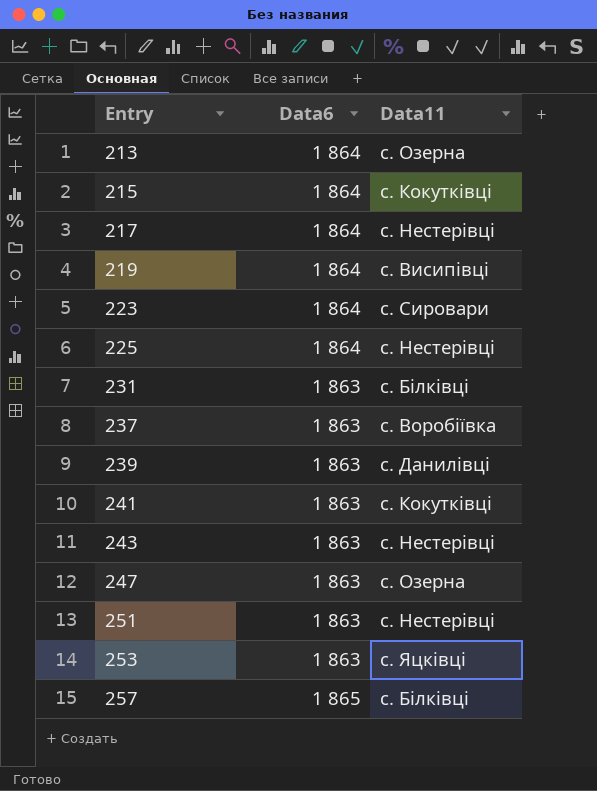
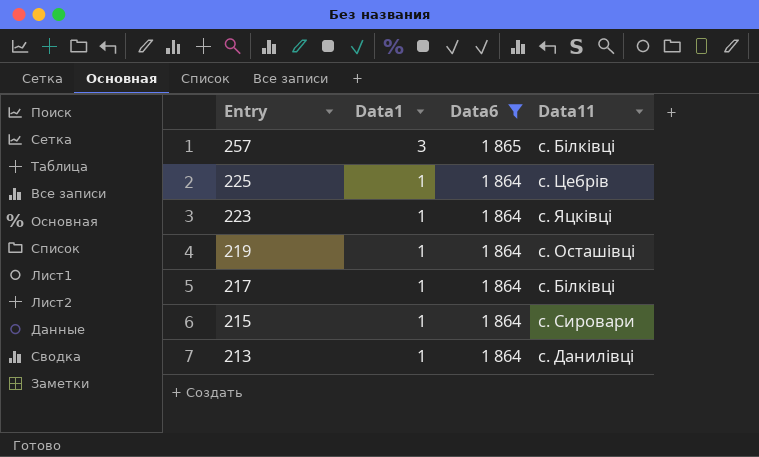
filter: none -> Data6 != 1 863
row order: Entry ascending -> Entry descending
column Data1 | position: none -> 2
225 | Data11: c. Нестерівці -> c. Цебрів
223 | Data11: c. Сировари -> c. Яцківці
219 | Data11: c. Висипівці -> c. Осташівці
217 | Data11: c. Нестерівці -> c. Білківці
215 | Data11: c. Кокутківці -> c. Сировари
213 | Data11: c. Озерна -> c. Данилівці

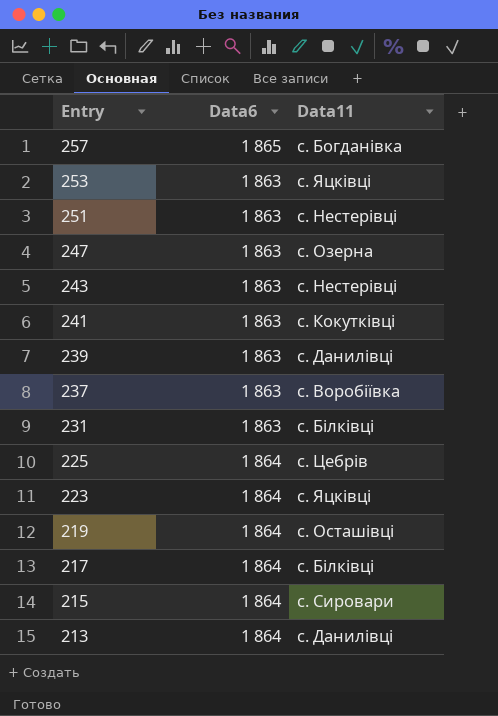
filter: Data6 != 1 863 -> none
column Data1 | position: 2 -> none
257 | Data11: c. Білківці -> c. Богданівка

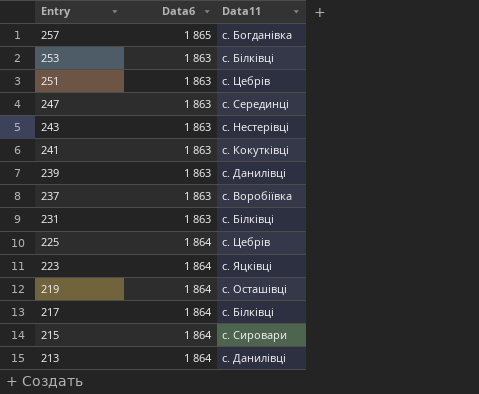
253 | Data11: c. Яцківці -> c. Білківці
251 | Data11: c. Нестерівці -> c. Цебрів
247 | Data11: c. Озерна -> c. Серединці

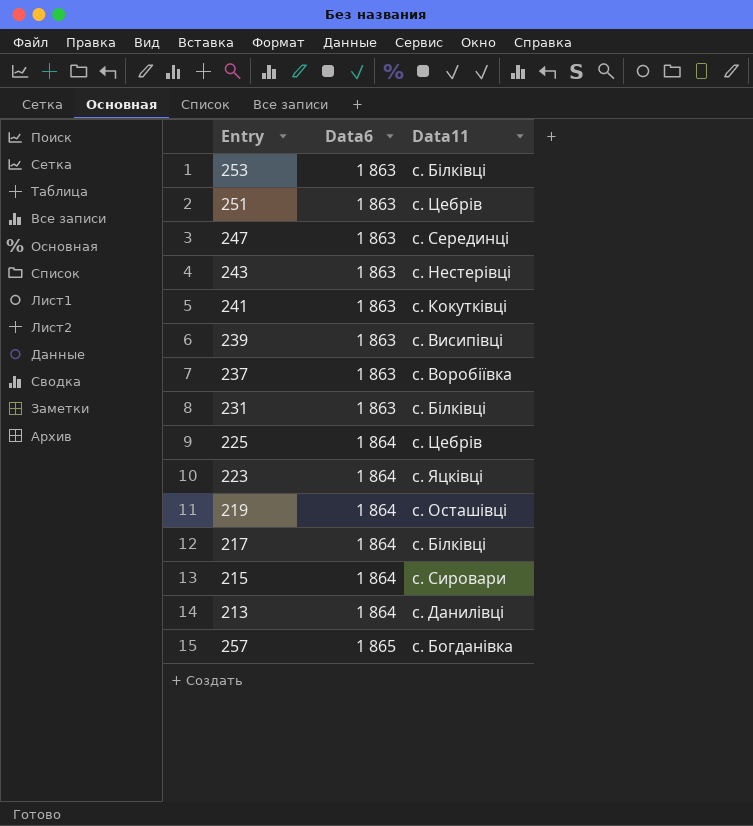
row order: Entry descending -> Data6 ascending
239 | Data11: c. Данилівці -> c. Висипівці

